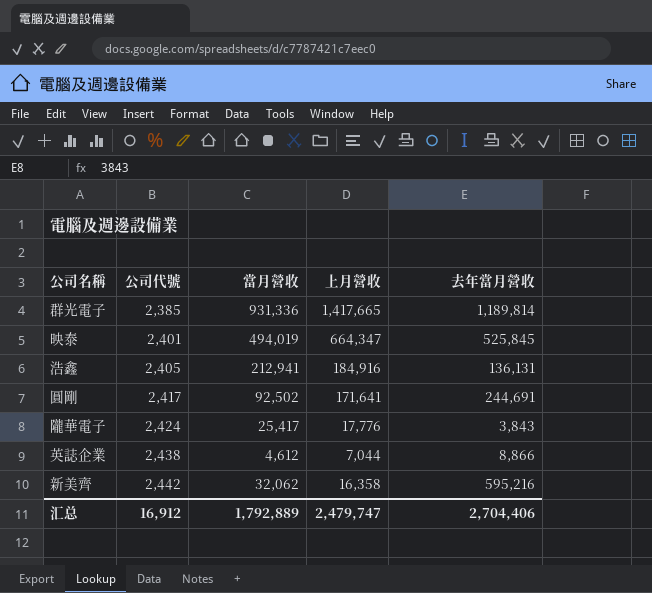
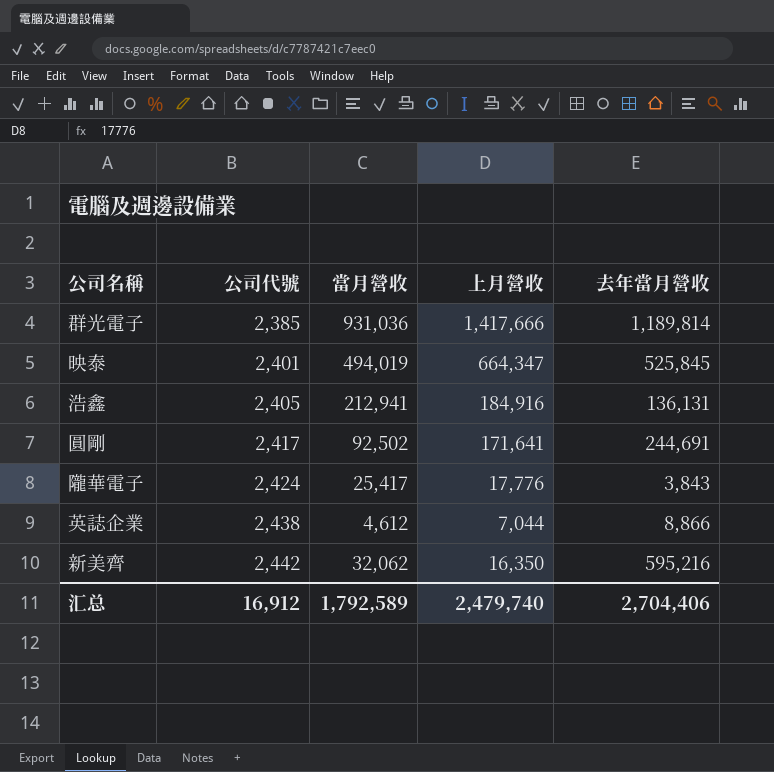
群光電子 | 當月營收: 931,336 -> 931,036
群光電子 | 上月營收: 1,417,665 -> 1,417,666
新美齊 | 上月營收: 16,358 -> 16,350
汇总 | 當月營收: 1,792,889 -> 1,792,589
汇总 | 上月營收: 2,479,747 -> 2,479,740

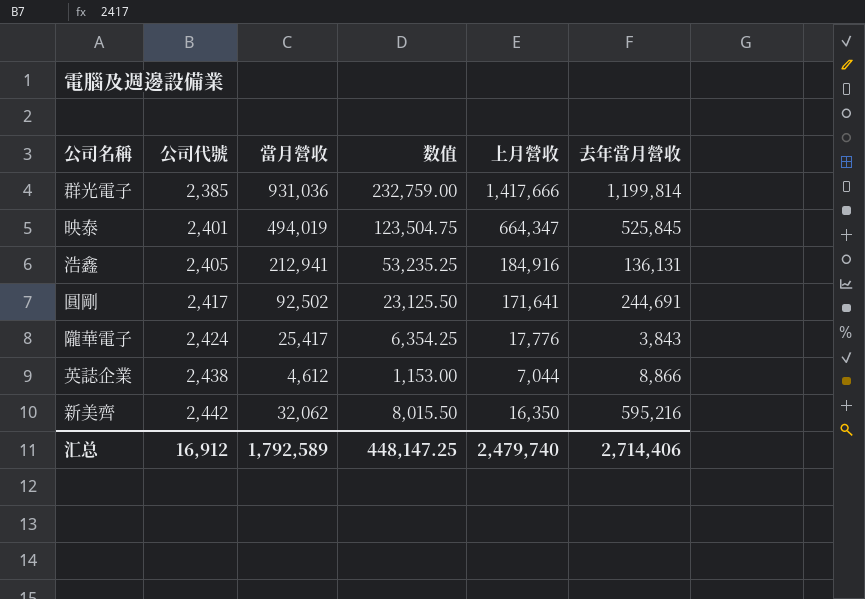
column 数值 | formula: none -> [當月營收] * 0.25
群光電子 | 去年當月營收: 1,189,814 -> 1,199,814
汇总 | 去年當月營收: 2,704,406 -> 2,714,406

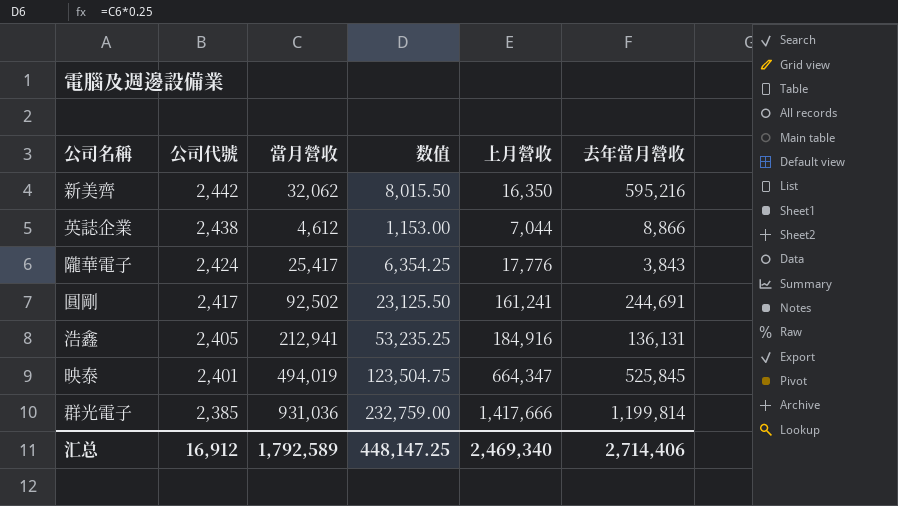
row order: 公司代號 ascending -> 公司代號 descending
圓剛 | 上月營收: 171,641 -> 161,241
汇总 | 上月營收: 2,479,740 -> 2,469,340

